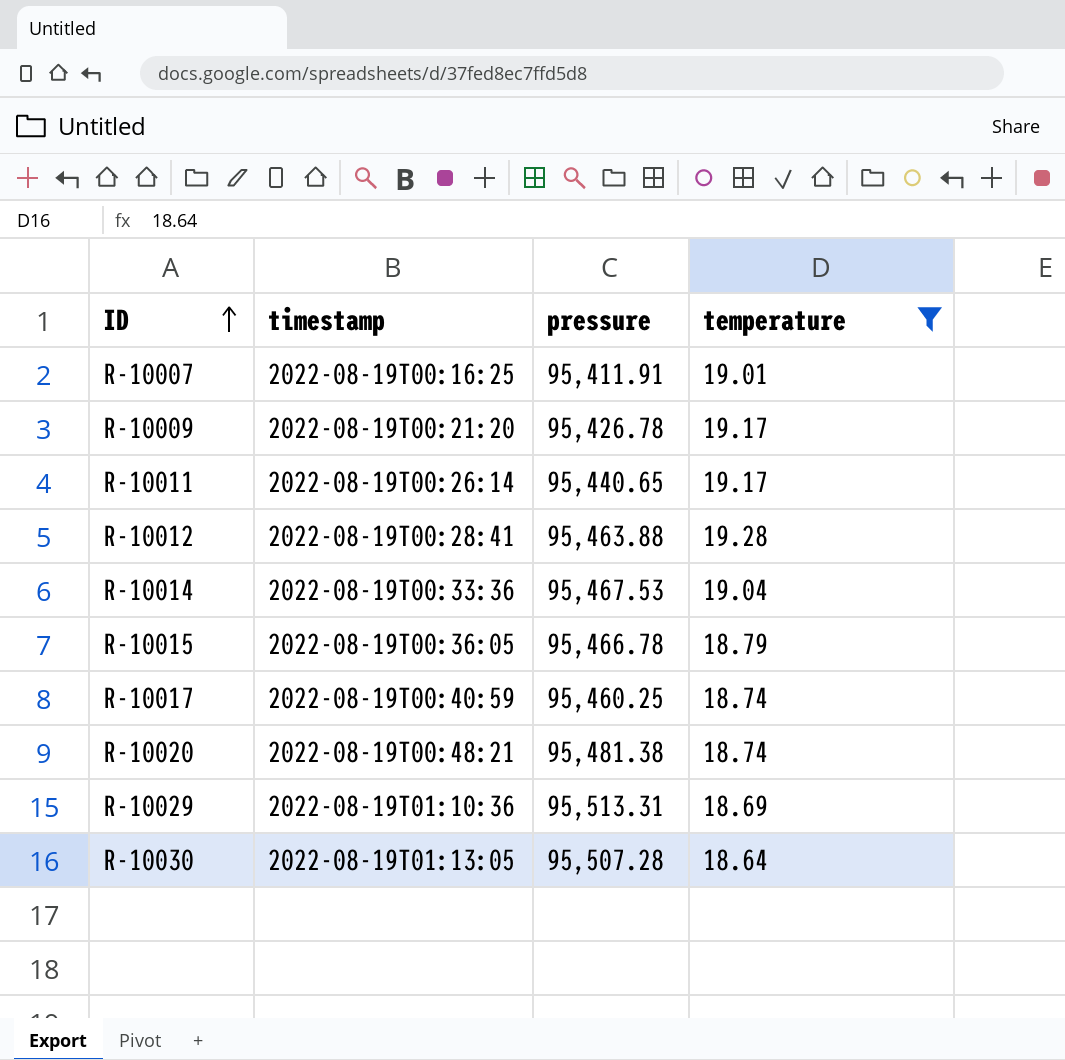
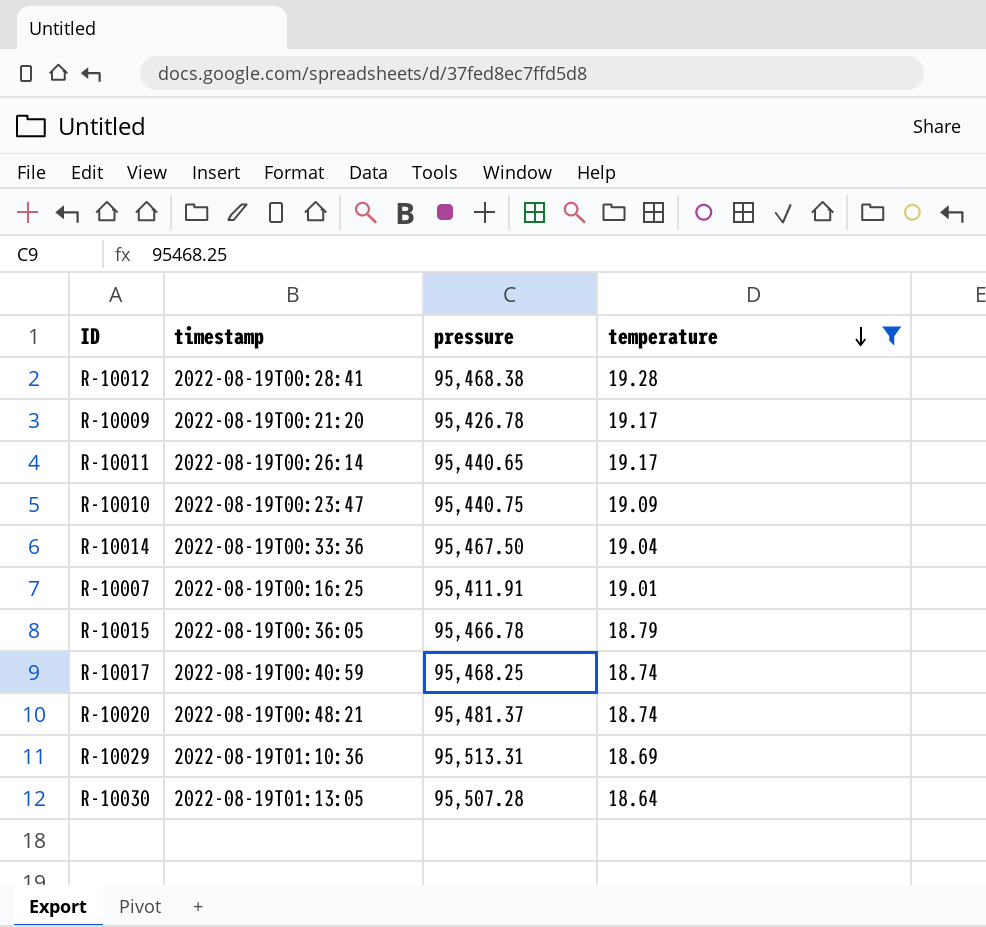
row order: ID ascending -> temperature descending
R-10012 | pressure: 95,463.88 -> 95,468.38
row R-10010: none -> 2022-08-19T00:23:47 | 95,440.75 | 19.09
R-10014 | pressure: 95,467.53 -> 95,467.50
R-10017 | pressure: 95,460.25 -> 95,468.25
R-10020 | pressure: 95,481.38 -> 95,481.37

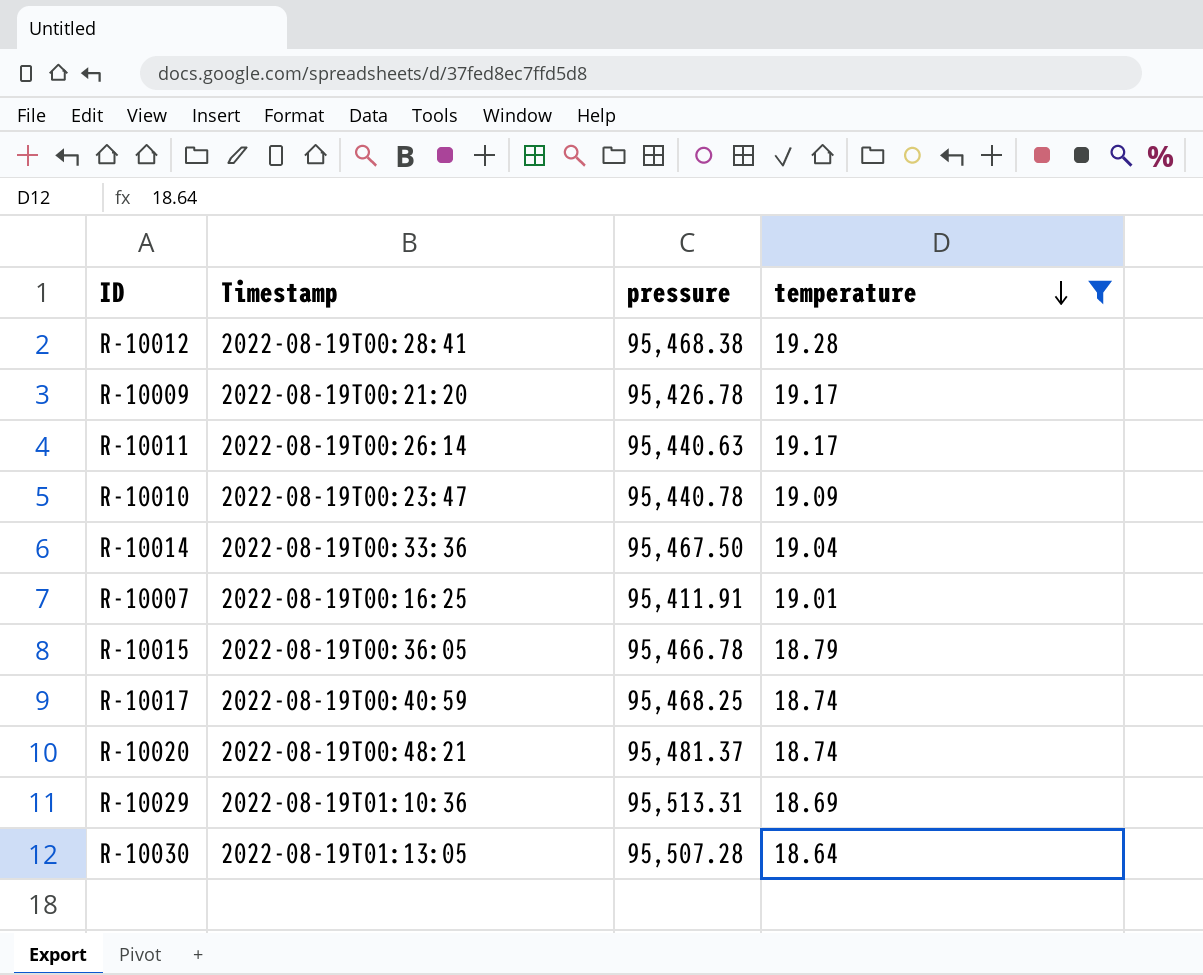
column name: timestamp -> Timestamp
R-10011 | pressure: 95,440.65 -> 95,440.63
R-10010 | pressure: 95,440.75 -> 95,440.78

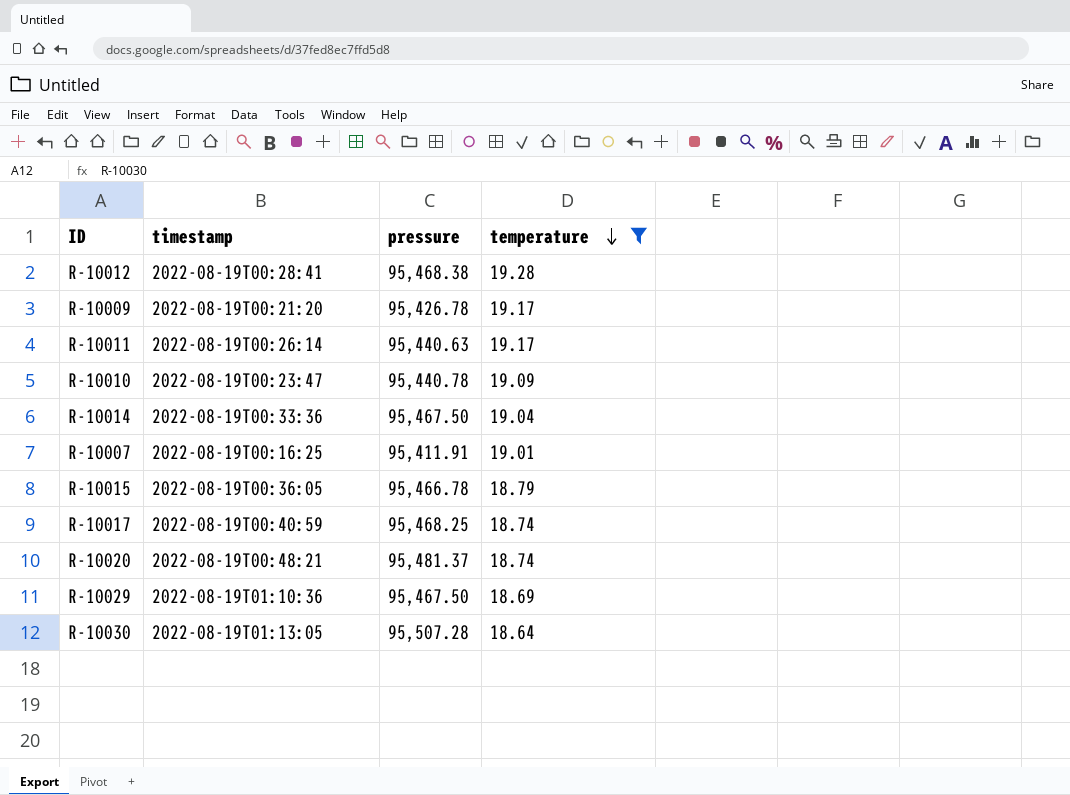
column name: Timestamp -> timestamp
R-10029 | pressure: 95,513.31 -> 95,467.50

